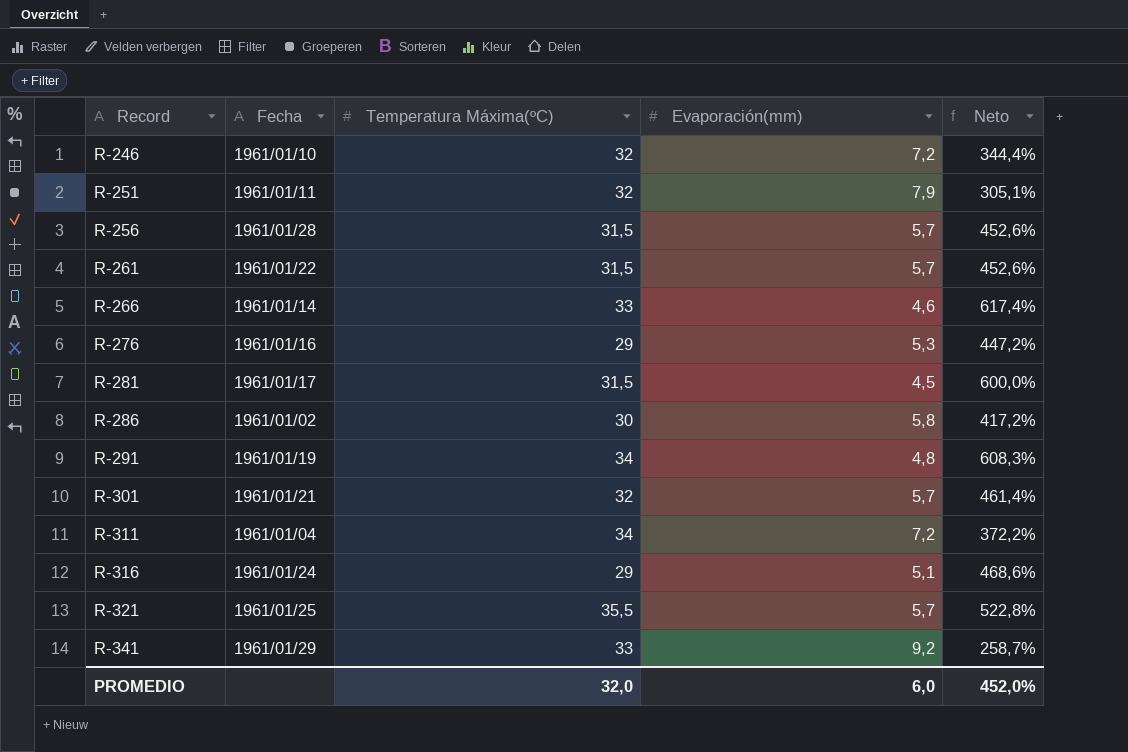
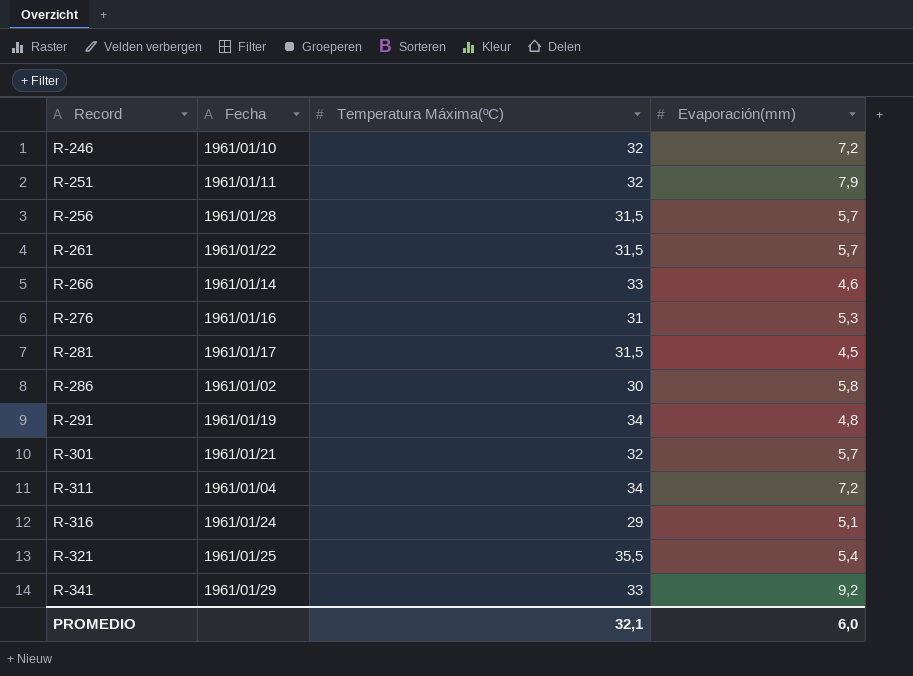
column Neto | formula: ([Temperatura Máxima(ºC)] - [Evaporación(mm)]) / [Evaporación(mm)] -> none
R-276 | Temperatura Máxima(ºC): 29 -> 31
R-321 | Evaporación(mm): 5,7 -> 5,4
PROMEDIO | Temperatura Máxima(ºC): 32,0 -> 32,1

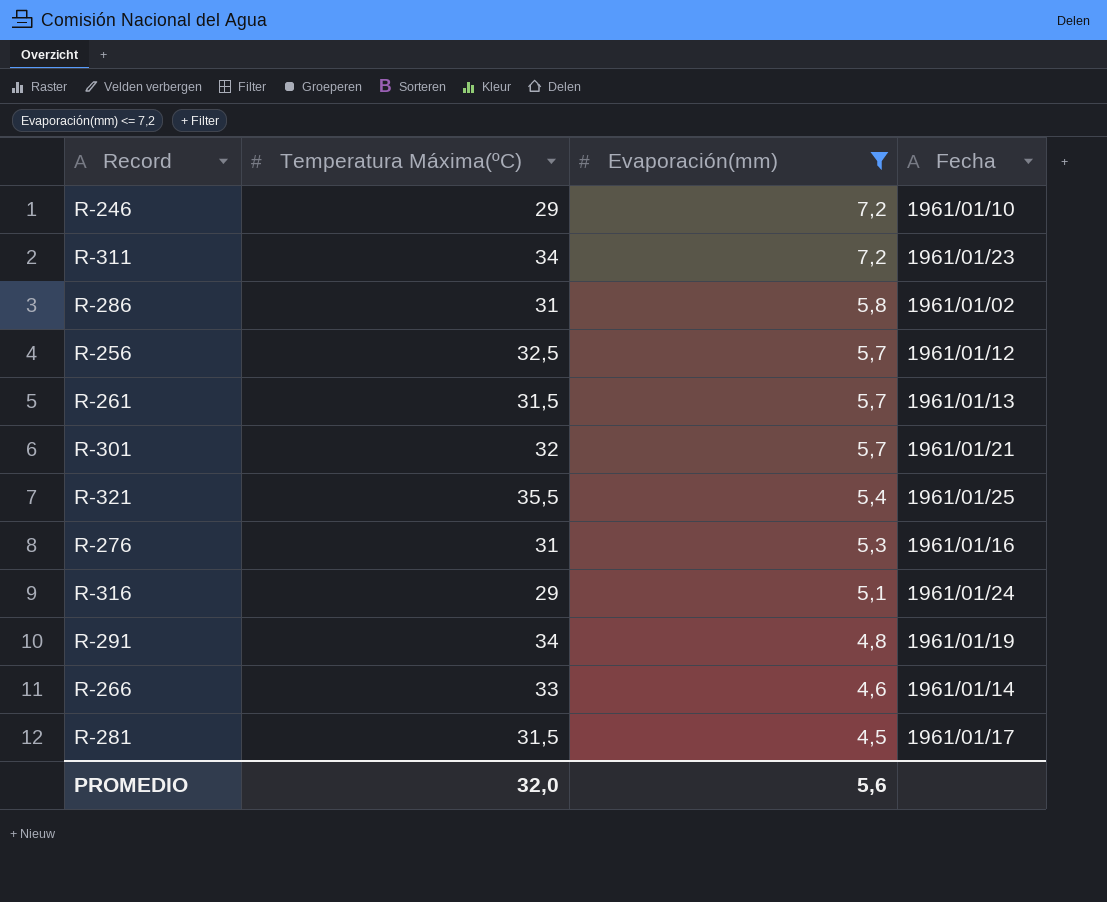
filter: none -> Evaporación(mm) <= 7,2
row order: Record ascending -> Evaporación(mm) descending
column Fecha | position: 2 -> 4
R-246 | Temperatura Máxima(ºC): 32 -> 29
R-311 | Fecha: 1961/01/04 -> 1961/01/23
R-286 | Temperatura Máxima(ºC): 30 -> 31
R-256 | Temperatura Máxima(ºC): 31,5 -> 32,5
R-256 | Fecha: 1961/01/28 -> 1961/01/12
R-261 | Fecha: 1961/01/22 -> 1961/01/13
PROMEDIO | Temperatura Máxima(ºC): 32,1 -> 32,0
PROMEDIO | Evaporación(mm): 6,0 -> 5,6

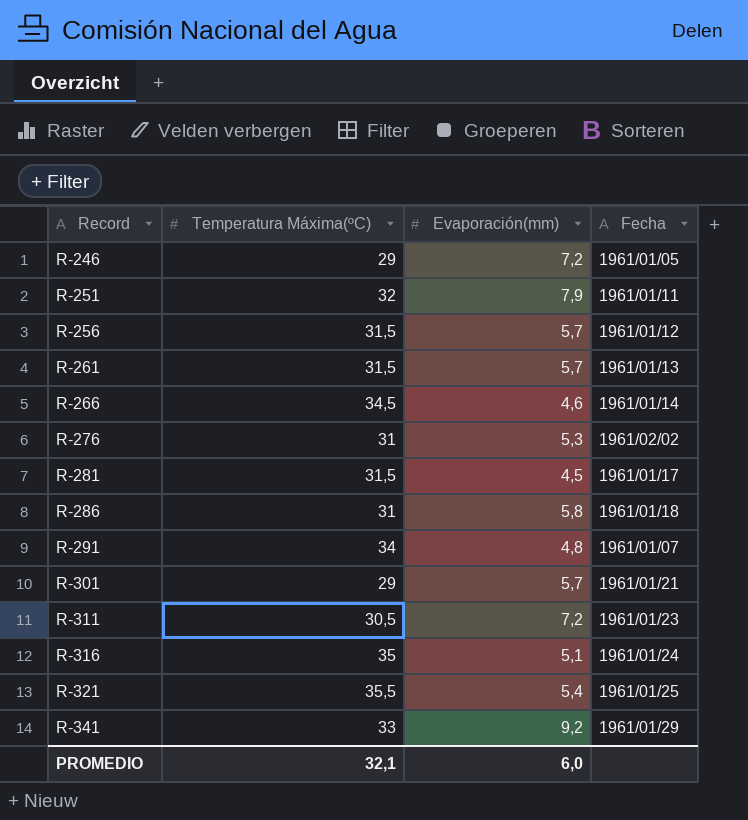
filter: Evaporación(mm) <= 7,2 -> none
row order: Evaporación(mm) descending -> Record ascending
R-246 | Fecha: 1961/01/10 -> 1961/01/05
R-256 | Temperatura Máxima(ºC): 32,5 -> 31,5
R-266 | Temperatura Máxima(ºC): 33 -> 34,5
R-276 | Fecha: 1961/01/16 -> 1961/02/02
R-286 | Fecha: 1961/01/02 -> 1961/01/18
R-291 | Fecha: 1961/01/19 -> 1961/01/07
R-301 | Temperatura Máxima(ºC): 32 -> 29
R-311 | Temperatura Máxima(ºC): 34 -> 30,5
R-316 | Temperatura Máxima(ºC): 29 -> 35
PROMEDIO | Temperatura Máxima(ºC): 32,0 -> 32,1
PROMEDIO | Evaporación(mm): 5,6 -> 6,0

